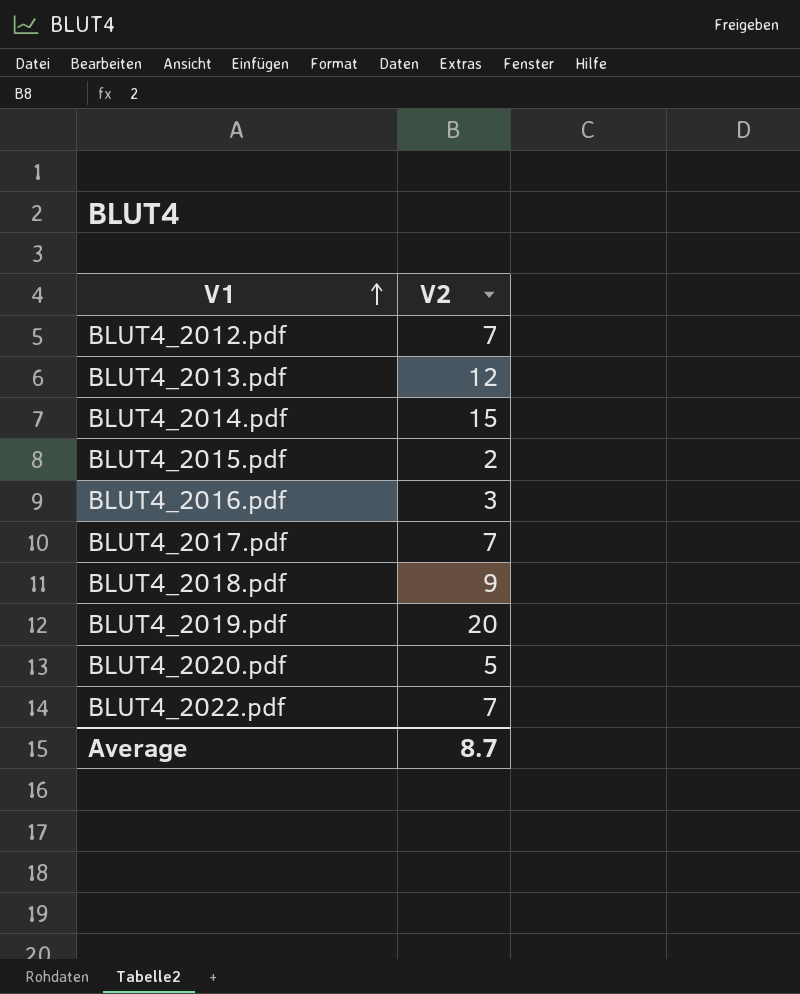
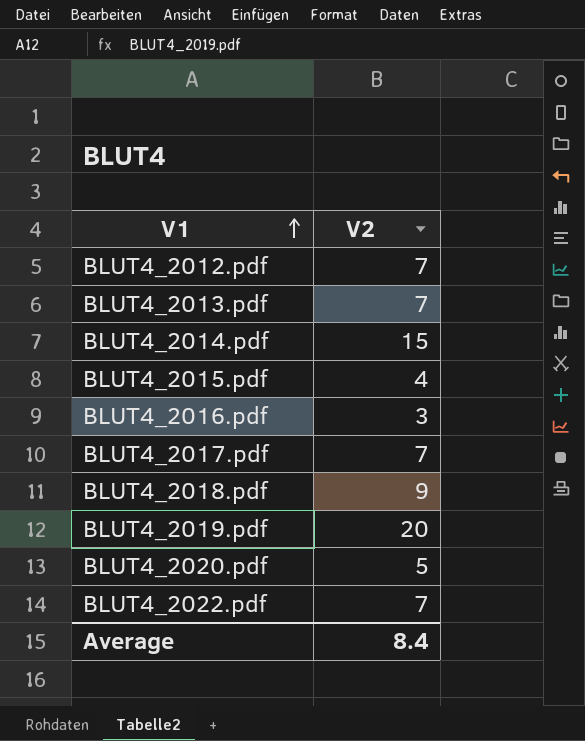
BLUT4_2013.pdf | V2: 12 -> 7
BLUT4_2015.pdf | V2: 2 -> 4
Average | V2: 8.7 -> 8.4

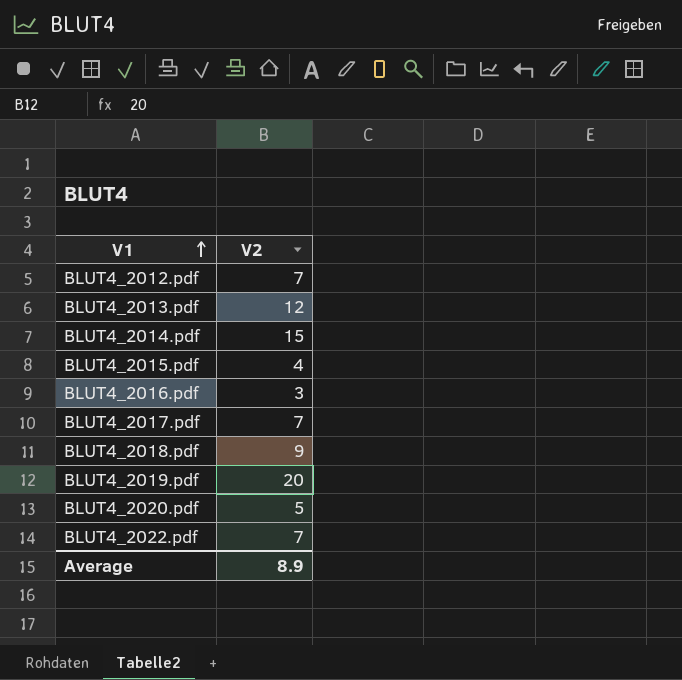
BLUT4_2013.pdf | V2: 7 -> 12
Average | V2: 8.4 -> 8.9

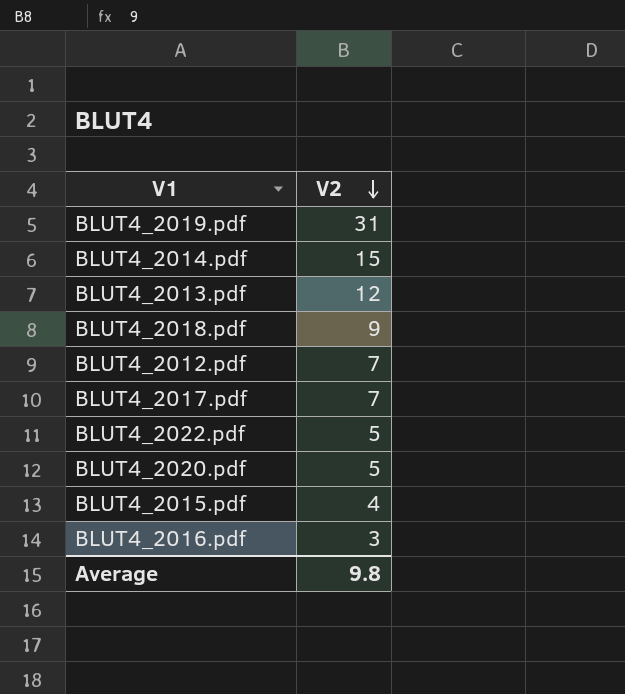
row order: V1 ascending -> V2 descending
BLUT4_2019.pdf | V2: 20 -> 31
BLUT4_2022.pdf | V2: 7 -> 5
Average | V2: 8.9 -> 9.8

